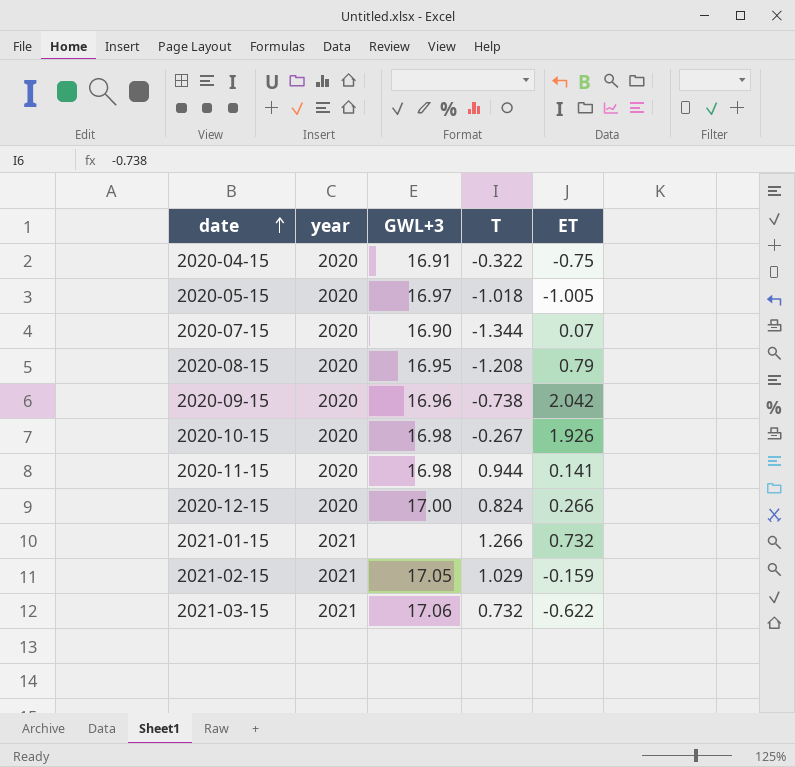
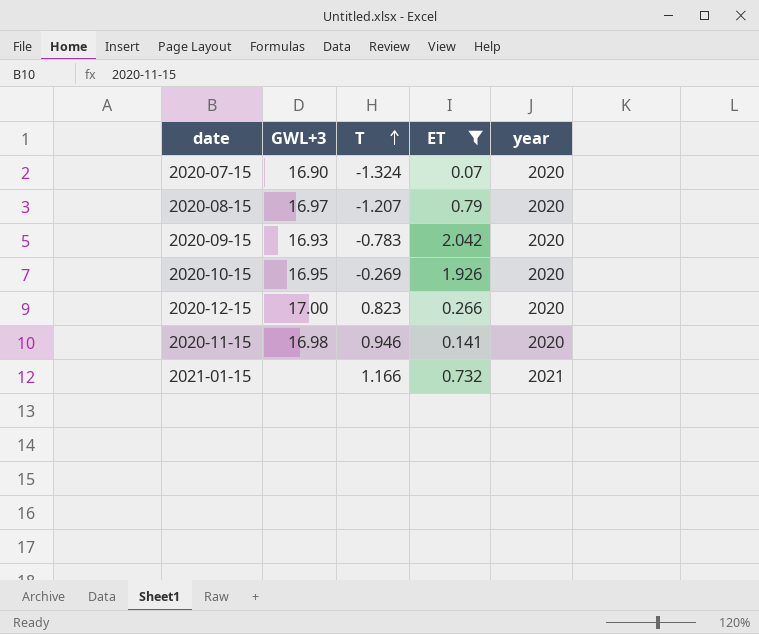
filter: none -> ET >= 0.07
row order: date ascending -> T ascending
column year | position: 2 -> 5
2020-07-15 | T: -1.344 -> -1.324
2020-08-15 | GWL+3: 16.95 -> 16.97
2020-08-15 | T: -1.208 -> -1.207
2020-09-15 | GWL+3: 16.96 -> 16.93
2020-09-15 | T: -0.738 -> -0.783
2020-10-15 | GWL+3: 16.98 -> 16.95
2020-10-15 | T: -0.267 -> -0.269
2020-12-15 | T: 0.824 -> 0.823
2020-11-15 | T: 0.944 -> 0.946
2021-01-15 | T: 1.266 -> 1.166

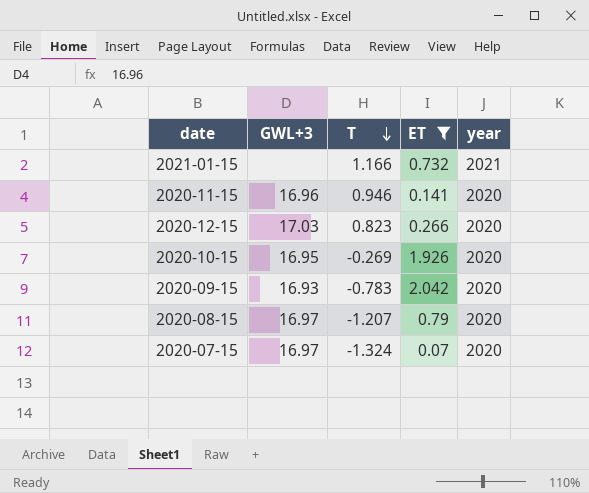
row order: T ascending -> T descending
2020-11-15 | GWL+3: 16.98 -> 16.96
2020-12-15 | GWL+3: 17.00 -> 17.03
2020-07-15 | GWL+3: 16.90 -> 16.97

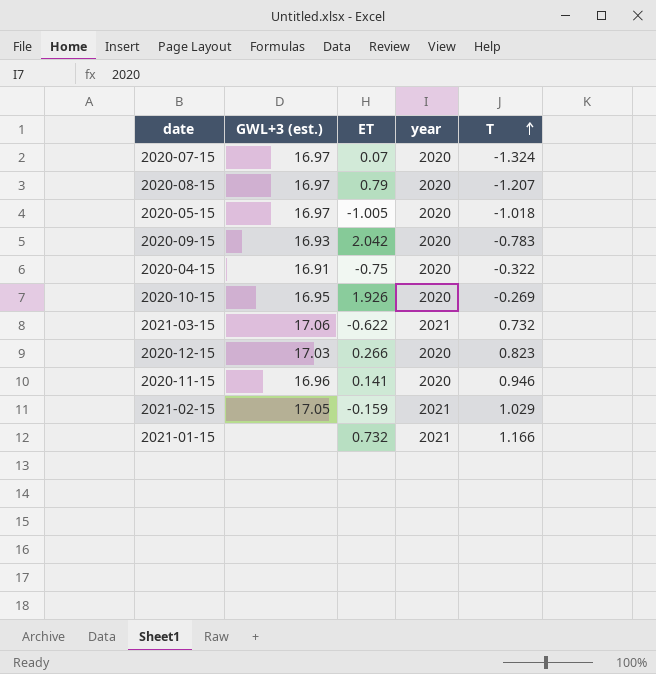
filter: ET >= 0.07 -> none
row order: T descending -> T ascending
column name: GWL+3 -> GWL+3 (est.)
column T | position: 3 -> 5

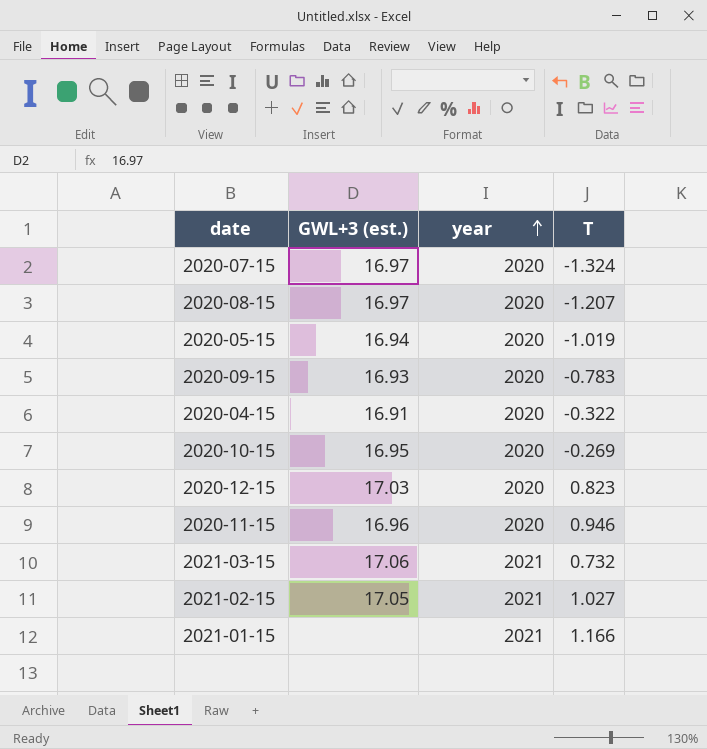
row order: T ascending -> year ascending
column ET | position: 3 -> none
2020-05-15 | GWL+3 (est.): 16.97 -> 16.94
2020-05-15 | T: -1.018 -> -1.019
2021-02-15 | T: 1.029 -> 1.027

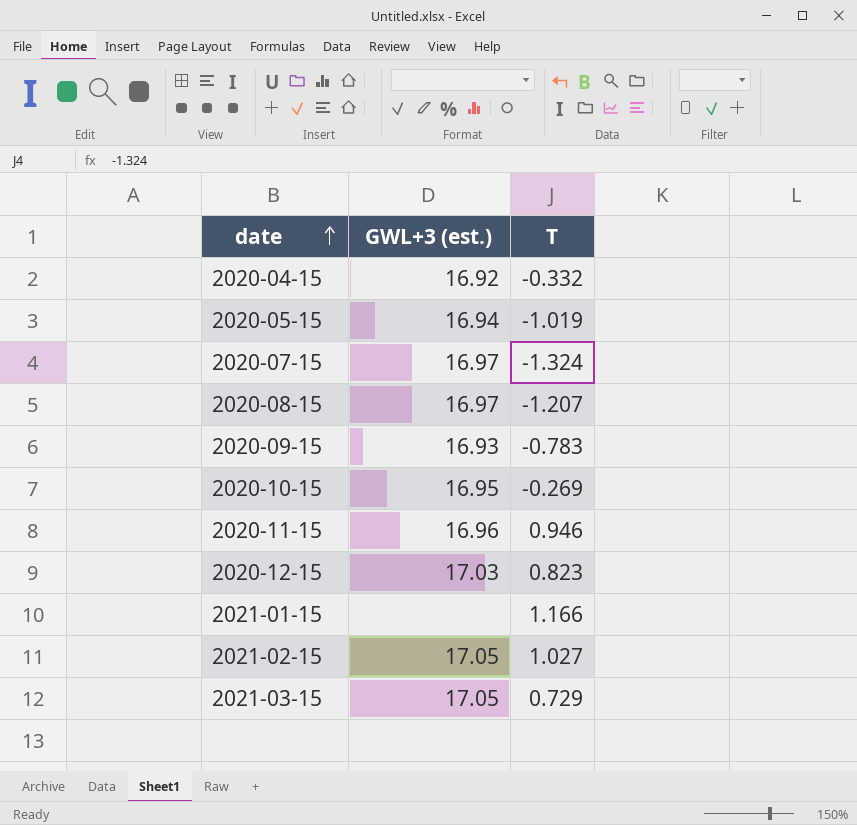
row order: year ascending -> date ascending
column year | position: 3 -> none
2020-04-15 | GWL+3 (est.): 16.91 -> 16.92
2020-04-15 | T: -0.322 -> -0.332
2021-03-15 | GWL+3 (est.): 17.06 -> 17.05
2021-03-15 | T: 0.732 -> 0.729

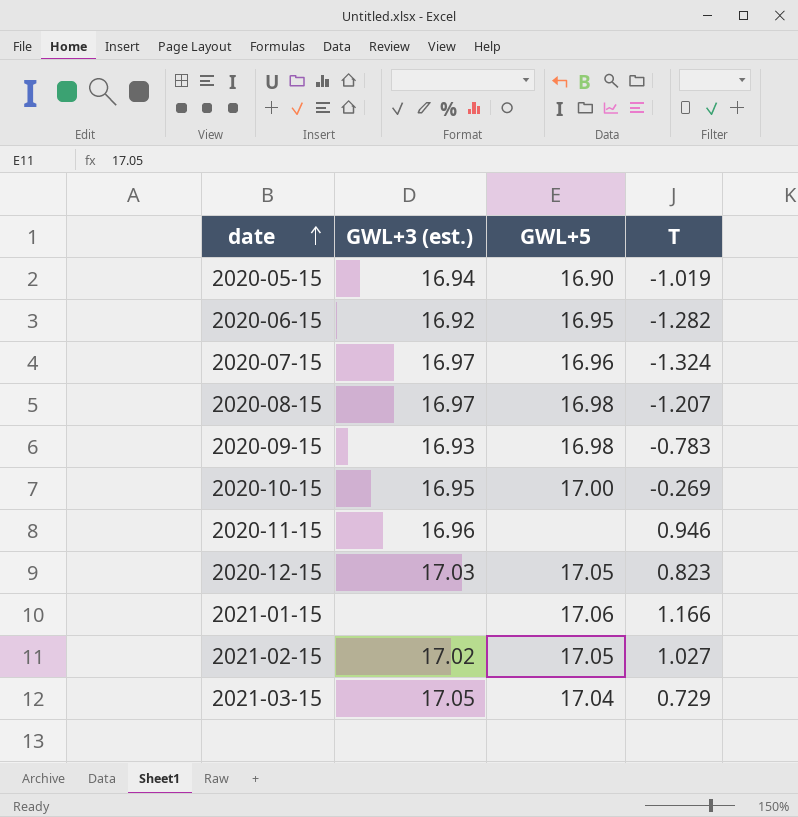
column GWL+5 | position: none -> 3
row 2020-04-15: 16.92 | -0.332 -> none
row 2020-06-15: none -> 16.92 | 16.95 | -1.282
2021-02-15 | GWL+3 (est.): 17.05 -> 17.02

